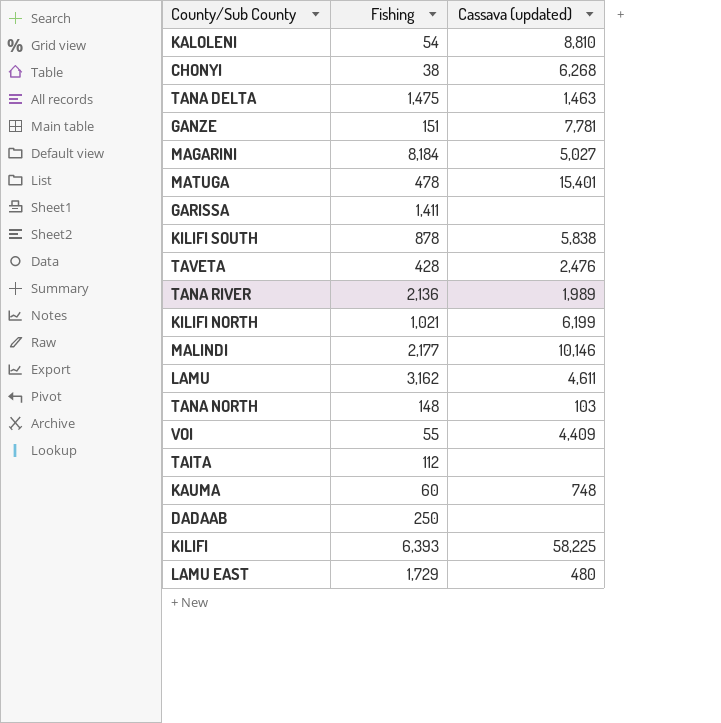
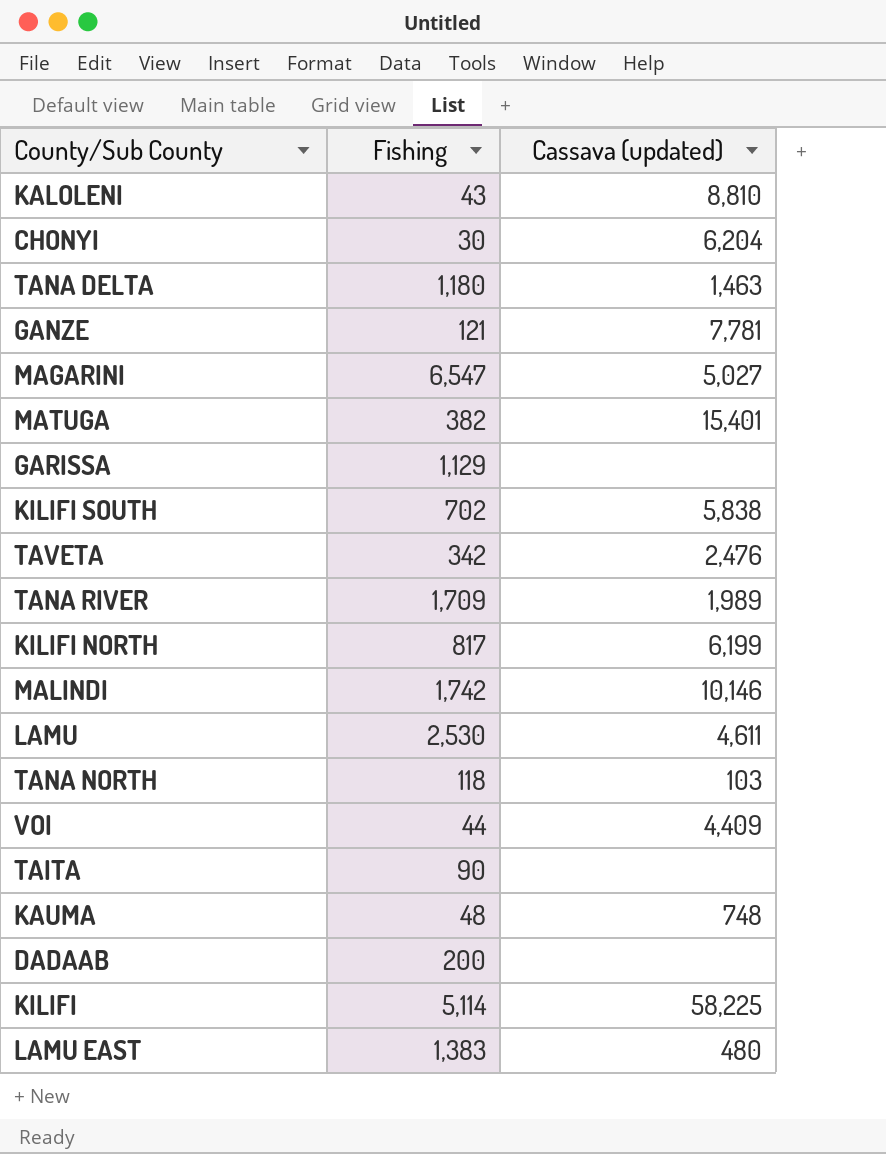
KALOLENI | Fishing: 54 -> 43
CHONYI | Fishing: 38 -> 30
CHONYI | Cassava (updated): 6,268 -> 6,204
TANA DELTA | Fishing: 1,475 -> 1,180
GANZE | Fishing: 151 -> 121
MAGARINI | Fishing: 8,184 -> 6,547
MATUGA | Fishing: 478 -> 382
GARISSA | Fishing: 1,411 -> 1,129
KILIFI SOUTH | Fishing: 878 -> 702
TAVETA | Fishing: 428 -> 342
TANA RIVER | Fishing: 2,136 -> 1,709
KILIFI NORTH | Fishing: 1,021 -> 817
MALINDI | Fishing: 2,177 -> 1,742
LAMU | Fishing: 3,162 -> 2,530
TANA NORTH | Fishing: 148 -> 118
VOI | Fishing: 55 -> 44
TAITA | Fishing: 112 -> 90
KAUMA | Fishing: 60 -> 48
DADAAB | Fishing: 250 -> 200
KILIFI | Fishing: 6,393 -> 5,114
LAMU EAST | Fishing: 1,729 -> 1,383

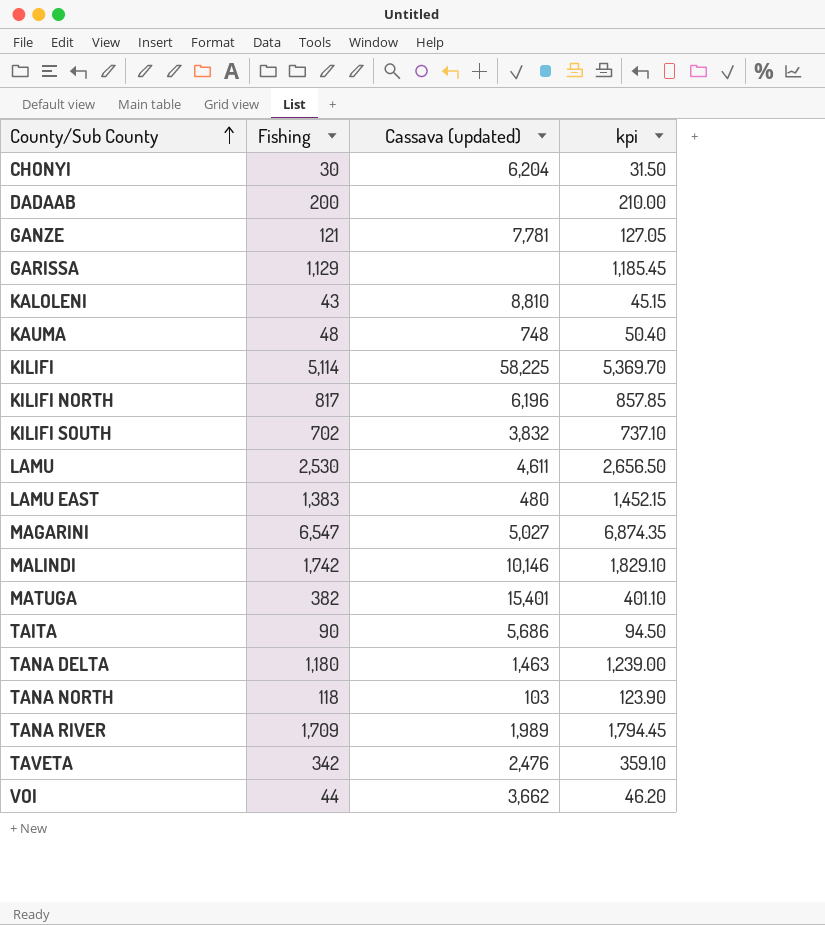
row order: none -> County/Sub County ascending
column kpi | formula: none -> [Fishing] * 1.05
KILIFI NORTH | Cassava (updated): 6,199 -> 6,196
KILIFI SOUTH | Cassava (updated): 5,838 -> 3,832
TAITA | Cassava (updated): none -> 5,686
VOI | Cassava (updated): 4,409 -> 3,662

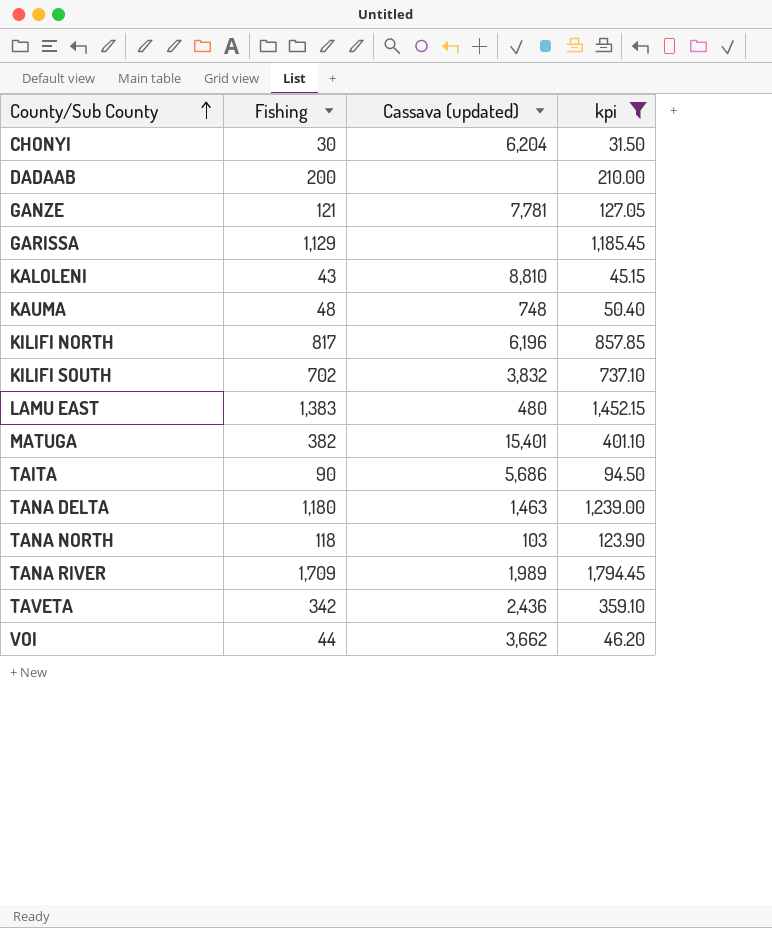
filter: none -> kpi <= 1,794.45
TAVETA | Cassava (updated): 2,476 -> 2,436

